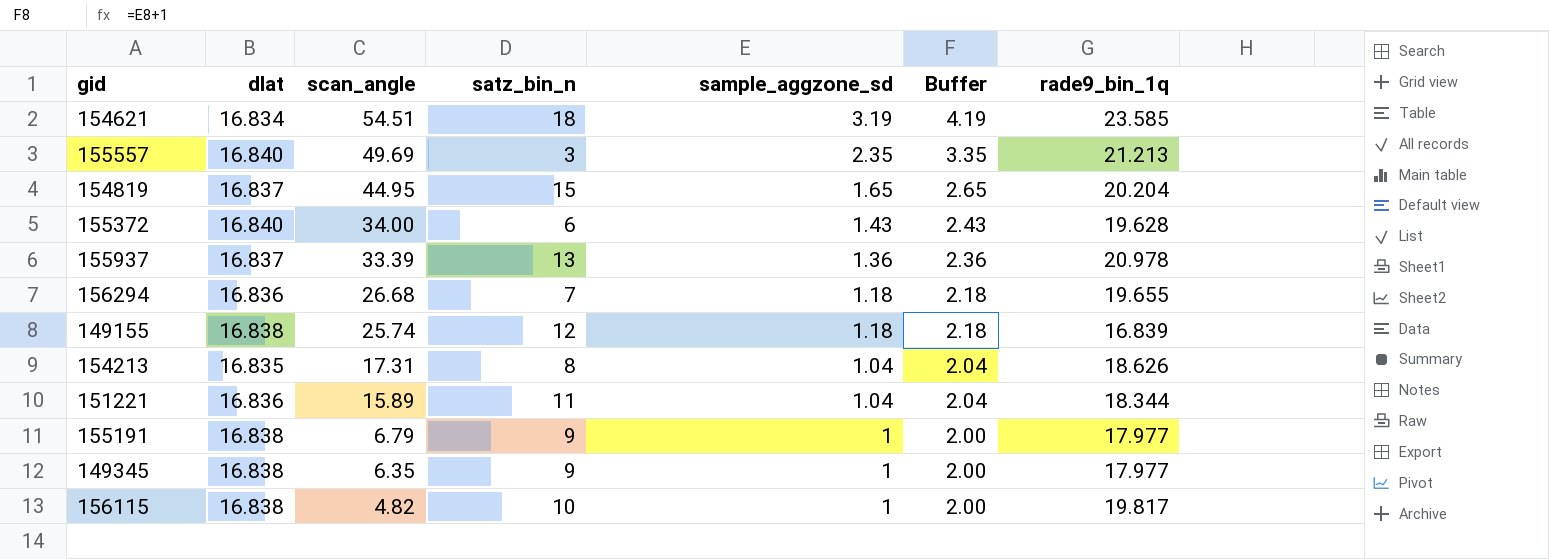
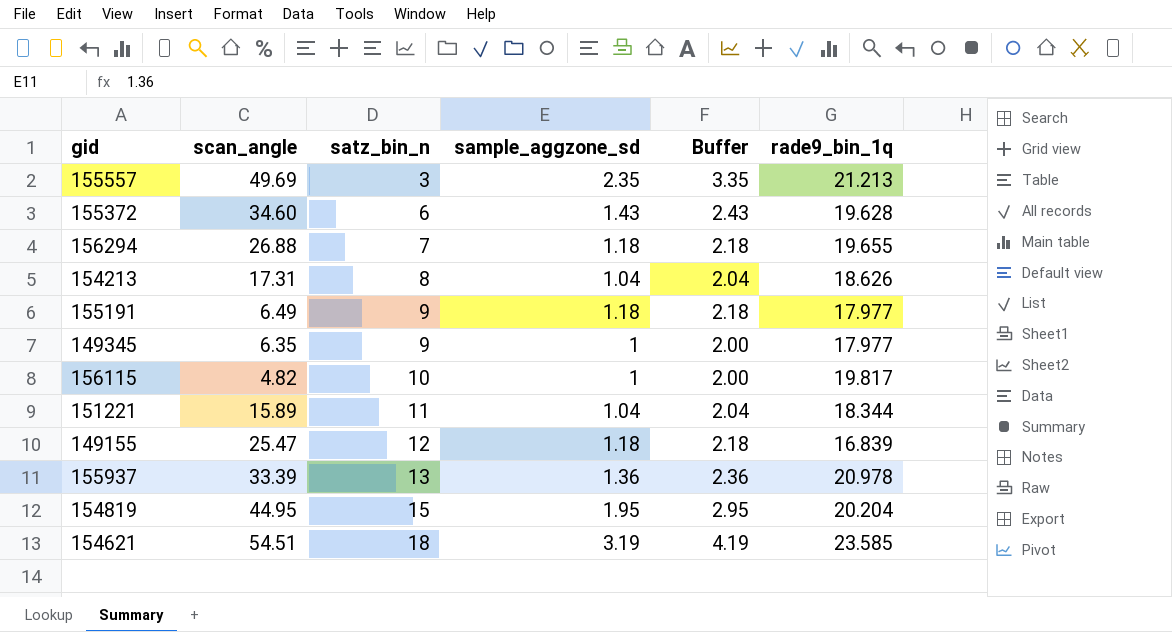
row order: scan_angle descending -> satz_bin_n ascending
column dlat | position: 2 -> none
155372 | scan_angle: 34.00 -> 34.60
156294 | scan_angle: 26.68 -> 26.88
155191 | scan_angle: 6.79 -> 6.49
155191 | sample_aggzone_sd: 1 -> 1.18
155191 | Buffer: 2.00 -> 2.18
149155 | scan_angle: 25.74 -> 25.47
154819 | sample_aggzone_sd: 1.65 -> 1.95
154819 | Buffer: 2.65 -> 2.95

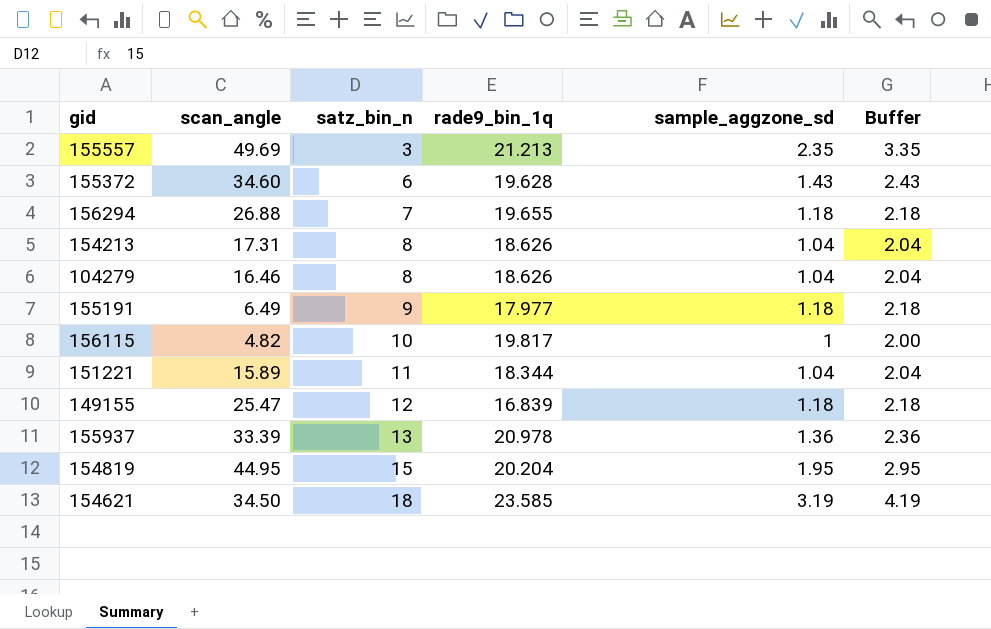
column rade9_bin_1q | position: 6 -> 4
row 149345: 6.35 | 9 | 1 | 2.00 | 17.977 -> none
row 104279: none -> 16.46 | 8 | 18.626 | 1.04 | 2.04
154621 | scan_angle: 54.51 -> 34.50

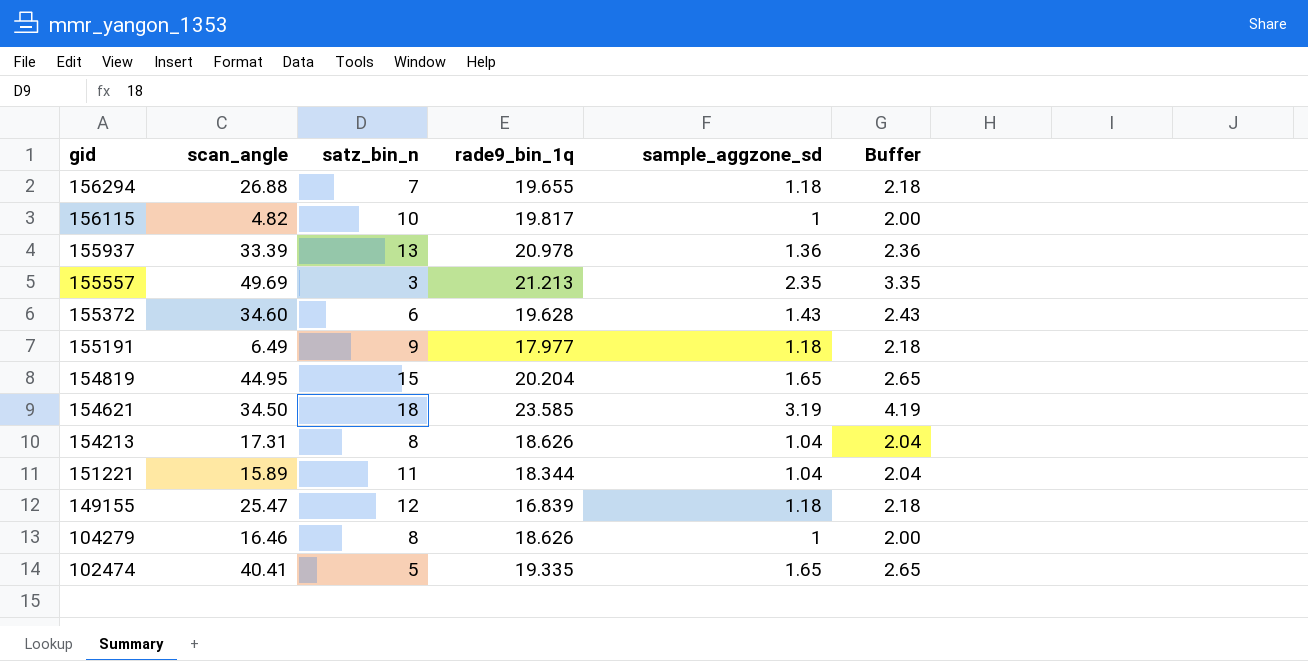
row order: satz_bin_n ascending -> gid descending
154819 | sample_aggzone_sd: 1.95 -> 1.65
154819 | Buffer: 2.95 -> 2.65
104279 | sample_aggzone_sd: 1.04 -> 1
104279 | Buffer: 2.04 -> 2.00
row 102474: none -> 40.41 | 5 | 19.335 | 1.65 | 2.65

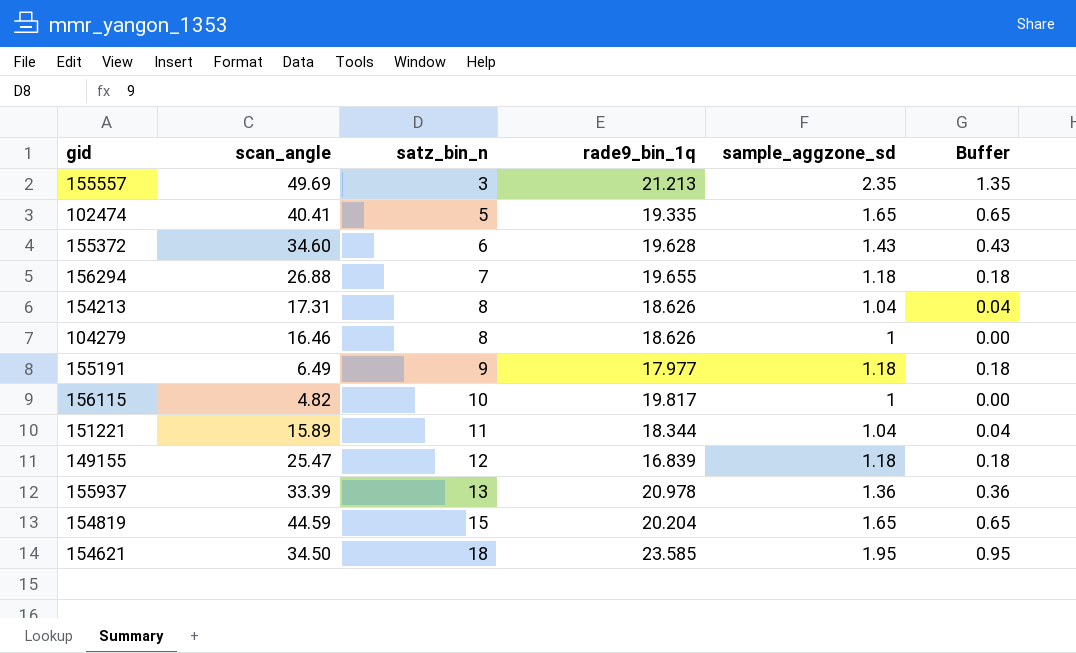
row order: gid descending -> satz_bin_n ascending
column Buffer | formula: [sample_aggzone_sd] + 1 -> [sample_aggzone_sd] - 1
154819 | scan_angle: 44.95 -> 44.59
154621 | sample_aggzone_sd: 3.19 -> 1.95

